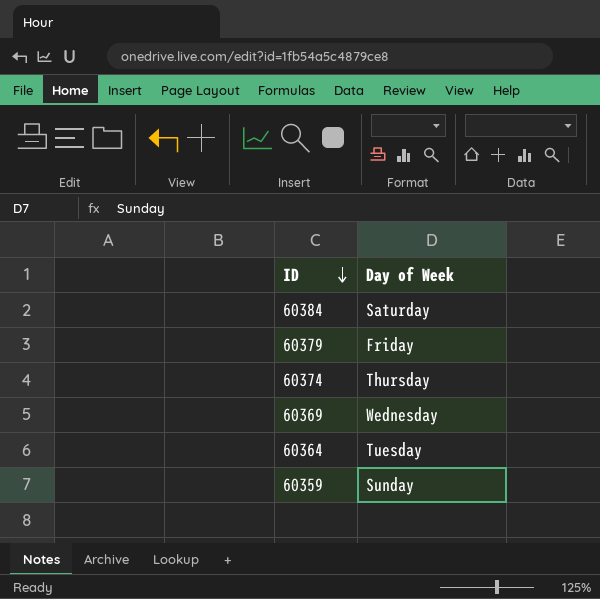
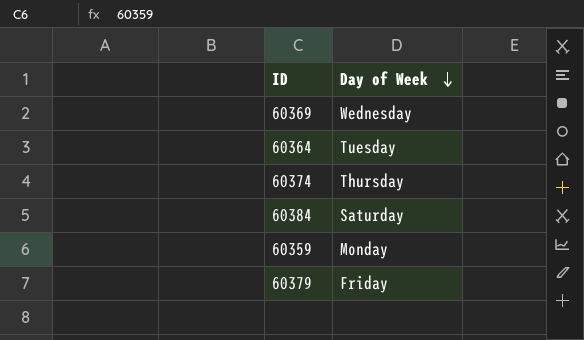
row order: ID descending -> Day of Week descending
60359 | Day of Week: Sunday -> Monday

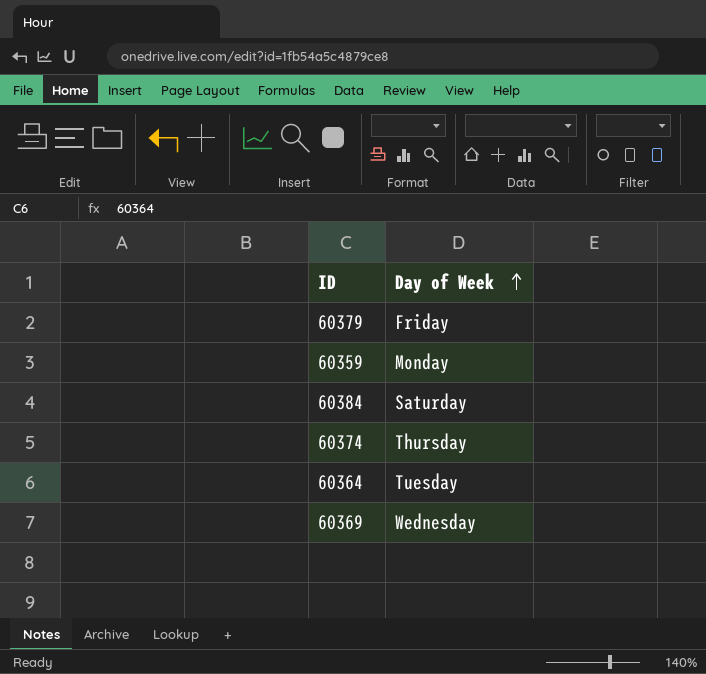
row order: Day of Week descending -> Day of Week ascending

